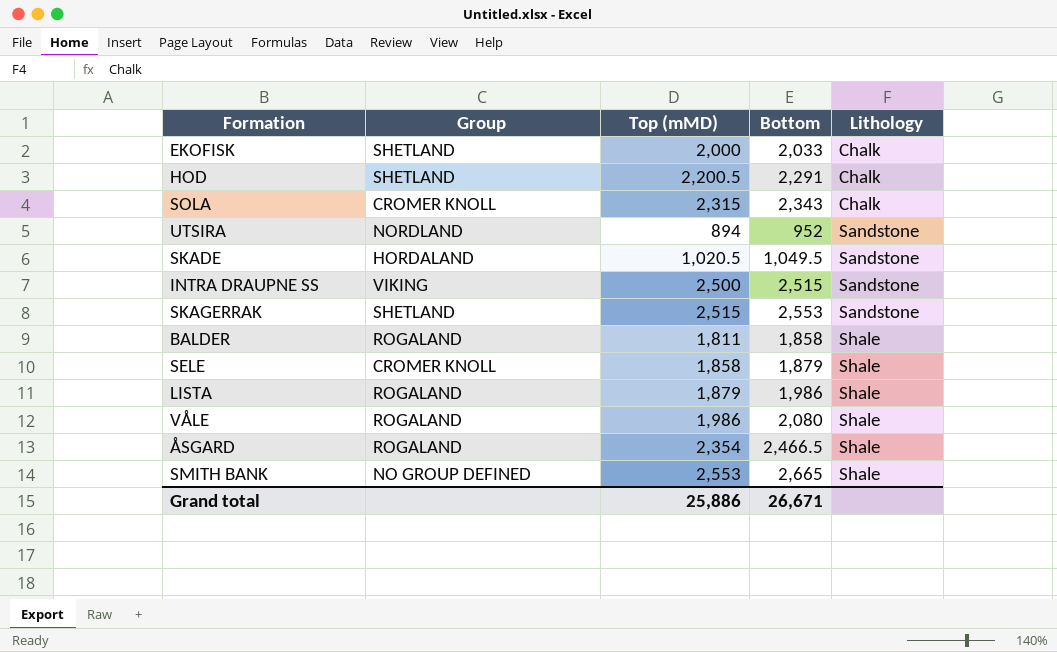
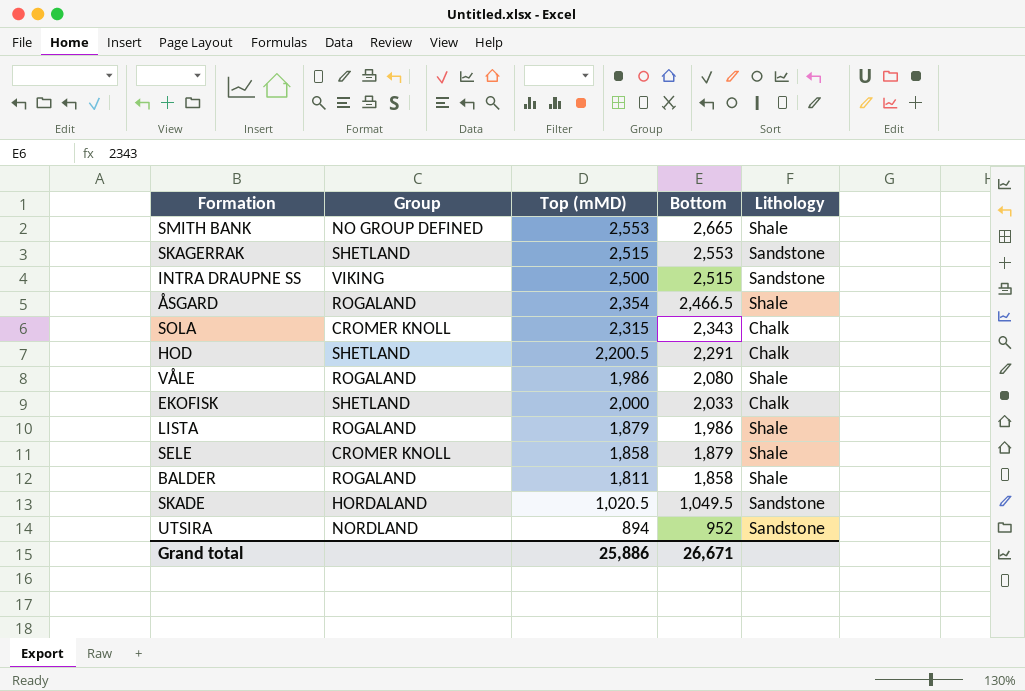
row order: Lithology ascending -> Bottom descending

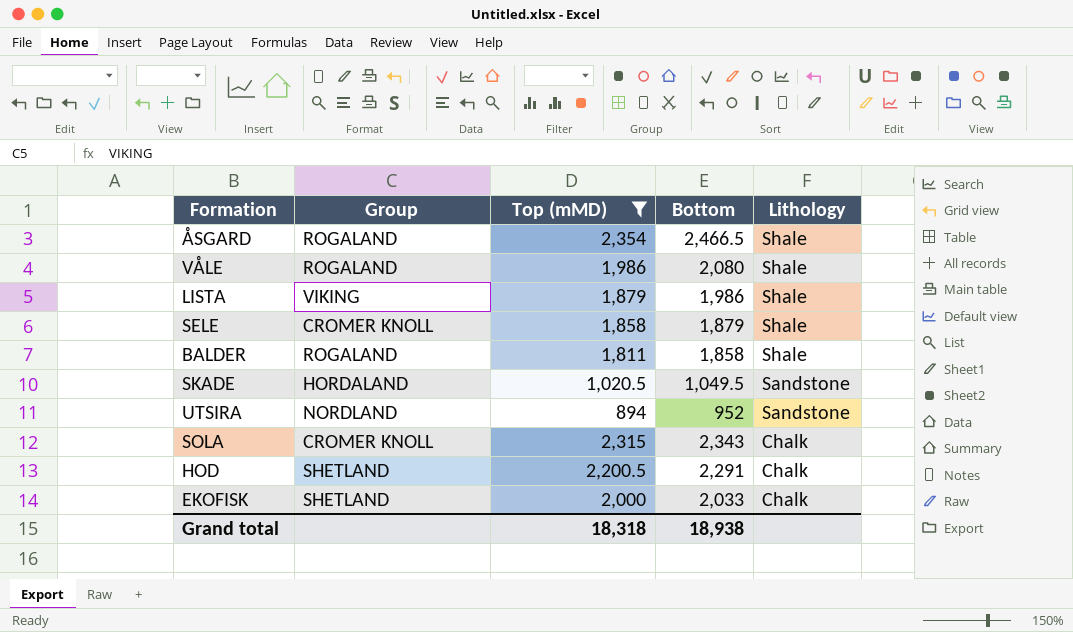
filter: none -> Top (mMD) <= 2,354
row order: Bottom descending -> Lithology descending
LISTA | Group: ROGALAND -> VIKING
Grand total | Top (mMD): 25,886 -> 18,318
Grand total | Bottom: 26,671 -> 18,938

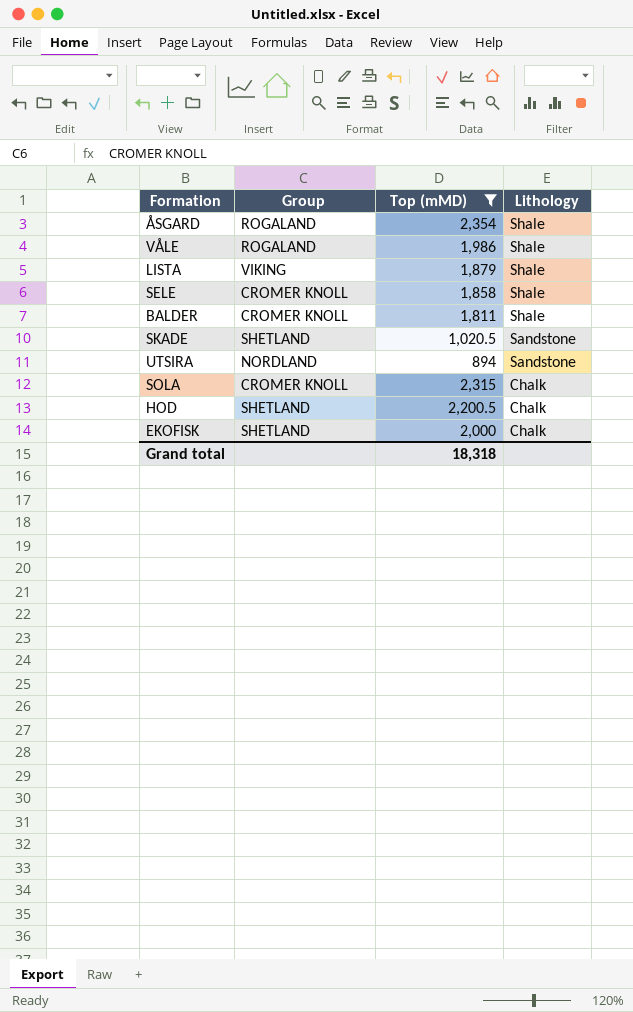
column Bottom | position: 4 -> none
BALDER | Group: ROGALAND -> CROMER KNOLL
SKADE | Group: HORDALAND -> SHETLAND

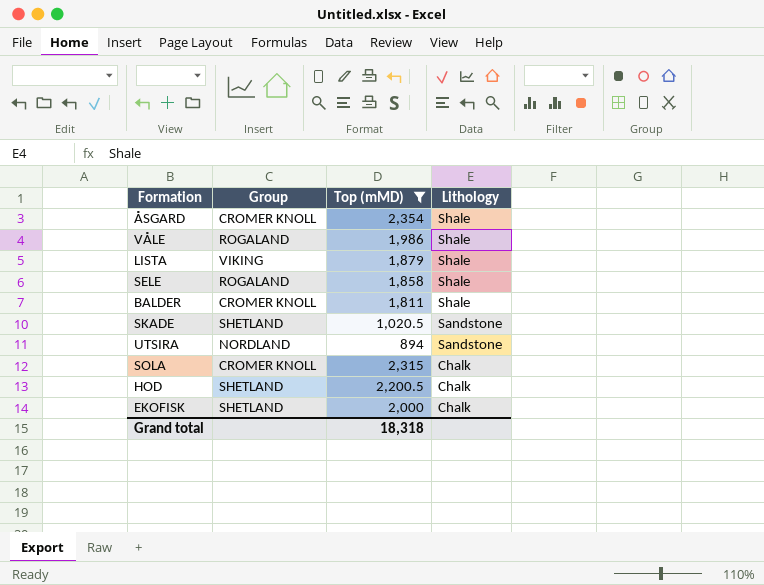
ÅSGARD | Group: ROGALAND -> CROMER KNOLL
SELE | Group: CROMER KNOLL -> ROGALAND

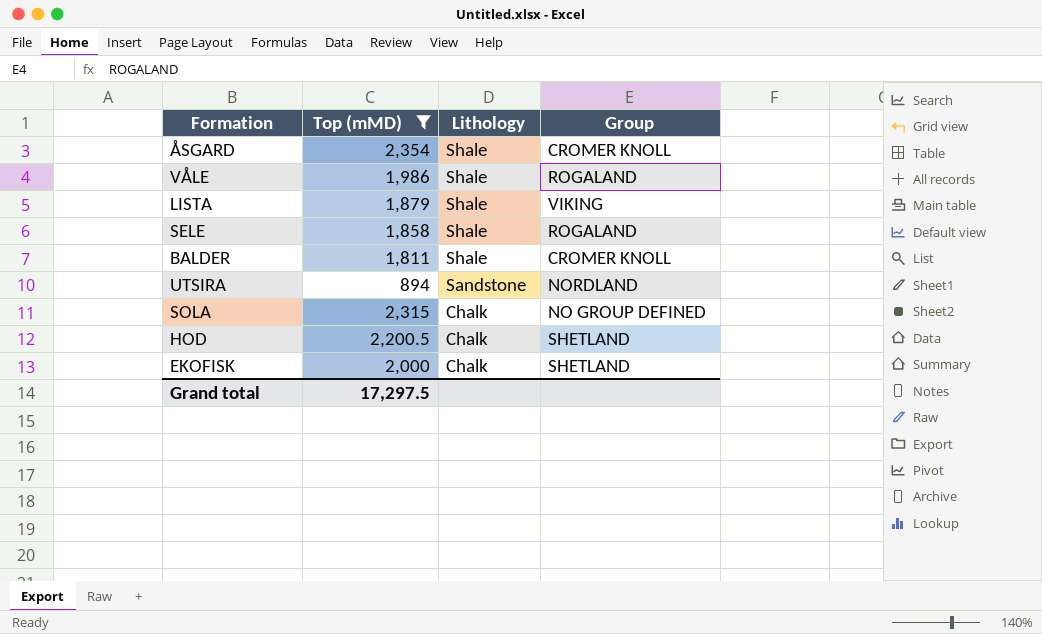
column Group | position: 2 -> 4
row SKADE: SHETLAND | 1,020.5 | Sandstone -> none
SOLA | Group: CROMER KNOLL -> NO GROUP DEFINED
Grand total | Top (mMD): 18,318 -> 17,297.5

